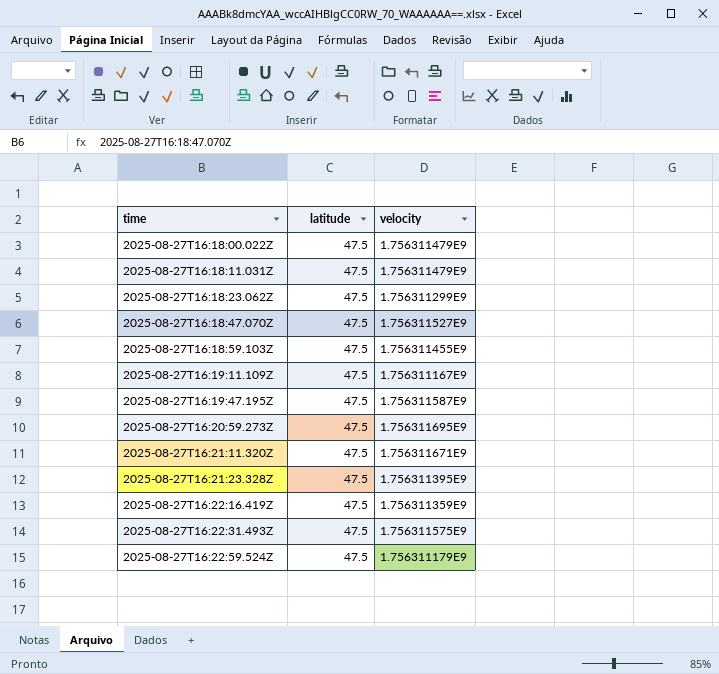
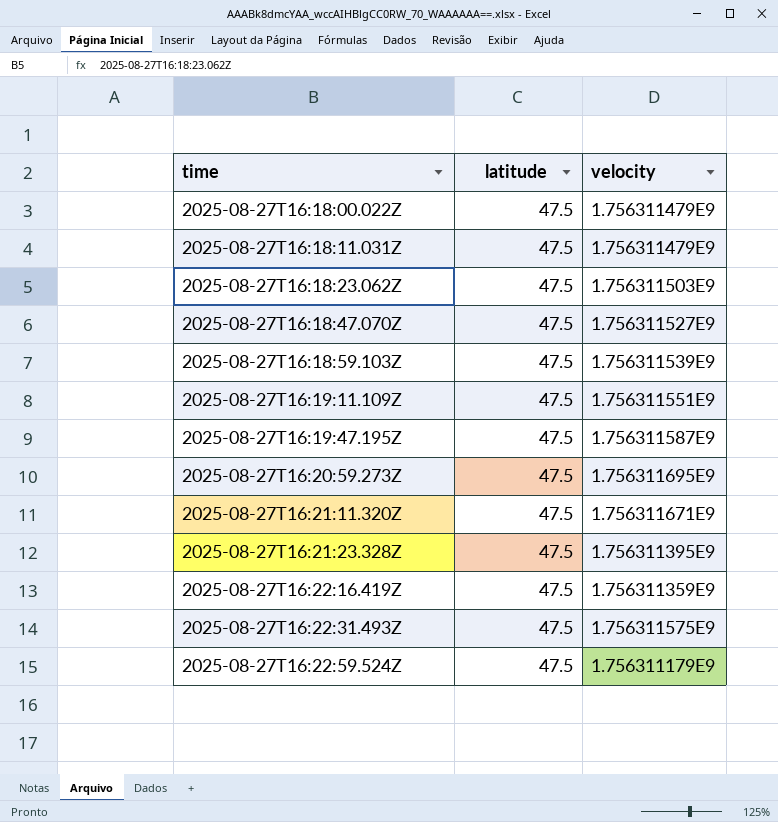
2025-08-27T16:18:23.062Z | velocity: 1.756311299E9 -> 1.756311503E9
2025-08-27T16:18:59.103Z | velocity: 1.756311455E9 -> 1.756311539E9
2025-08-27T16:19:11.109Z | velocity: 1.756311167E9 -> 1.756311551E9

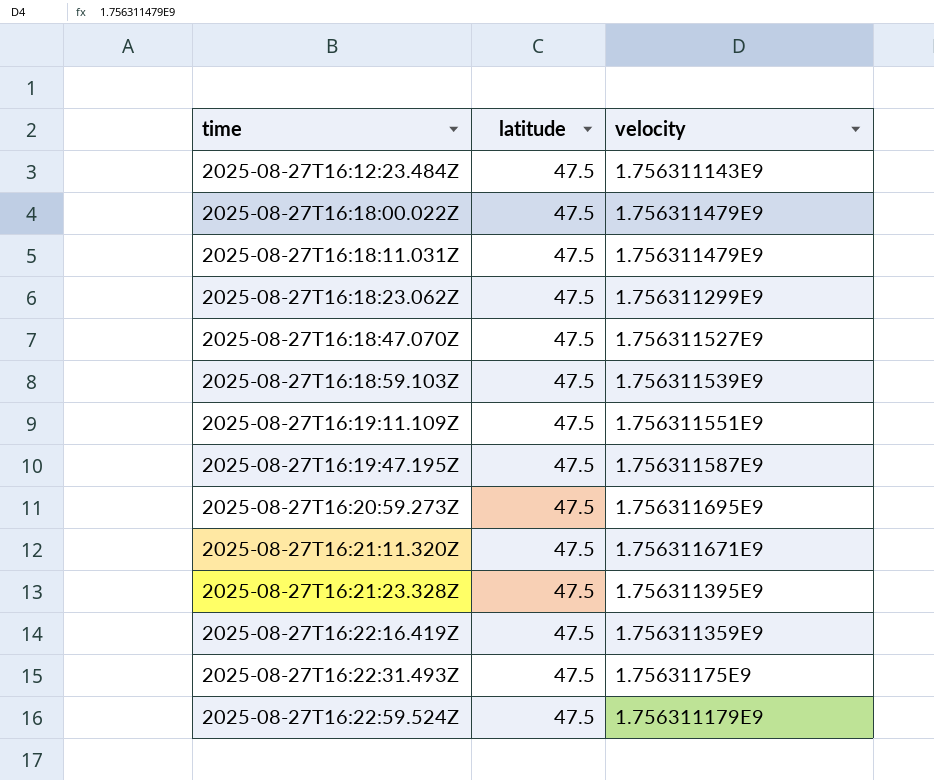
row 2025-08-27T16:12:23.484Z: none -> 47.5 | 1.756311143E9
2025-08-27T16:18:23.062Z | velocity: 1.756311503E9 -> 1.756311299E9
2025-08-27T16:22:31.493Z | velocity: 1.756311575E9 -> 1.75631175E9

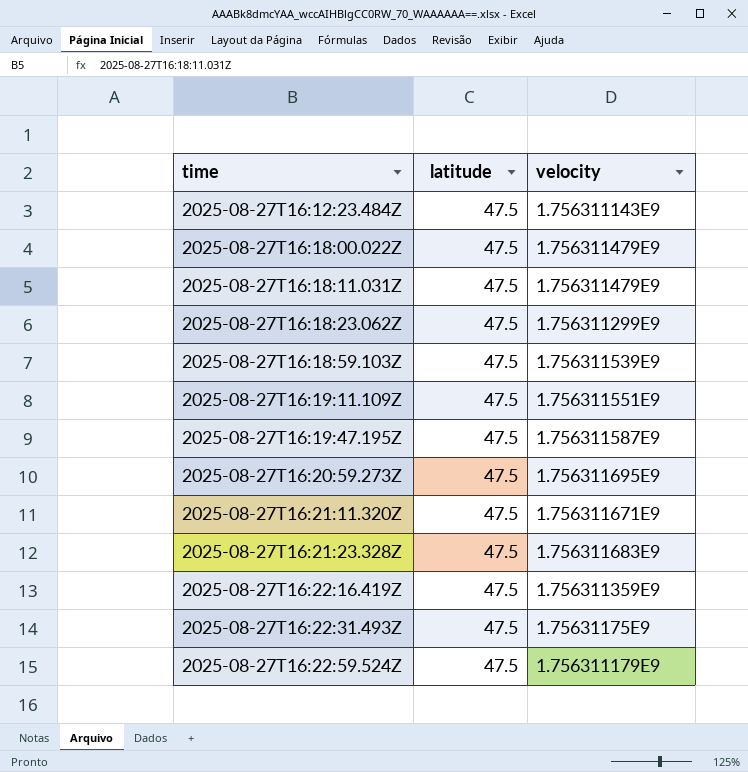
row 2025-08-27T16:18:47.070Z: 47.5 | 1.756311527E9 -> none
2025-08-27T16:21:23.328Z | velocity: 1.756311395E9 -> 1.756311683E9

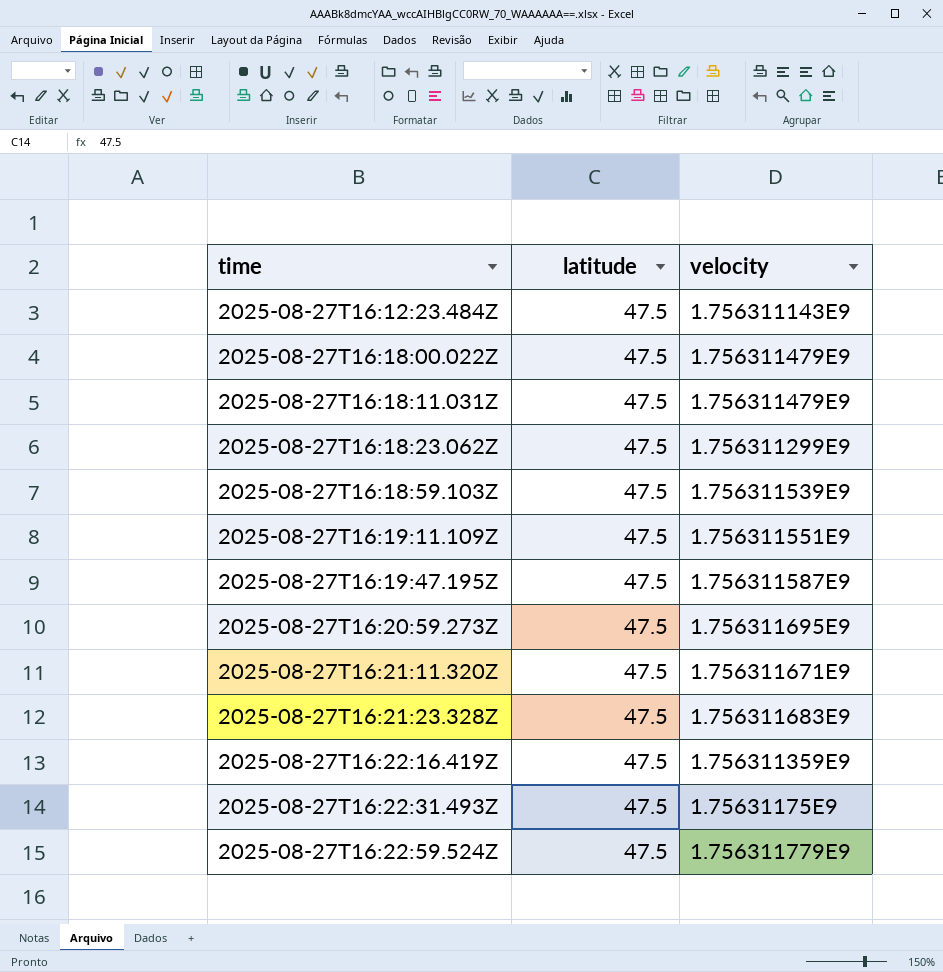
2025-08-27T16:22:59.524Z | velocity: 1.756311179E9 -> 1.756311779E9

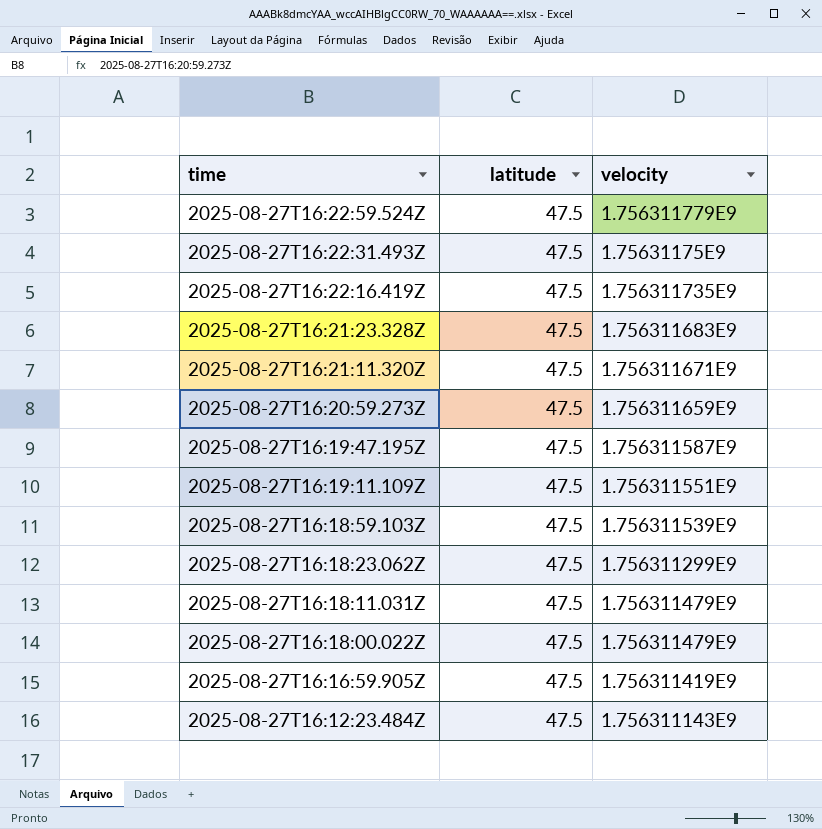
row order: time ascending -> time descending
2025-08-27T16:22:16.419Z | velocity: 1.756311359E9 -> 1.756311735E9
2025-08-27T16:20:59.273Z | velocity: 1.756311695E9 -> 1.756311659E9
row 2025-08-27T16:16:59.905Z: none -> 47.5 | 1.756311419E9

